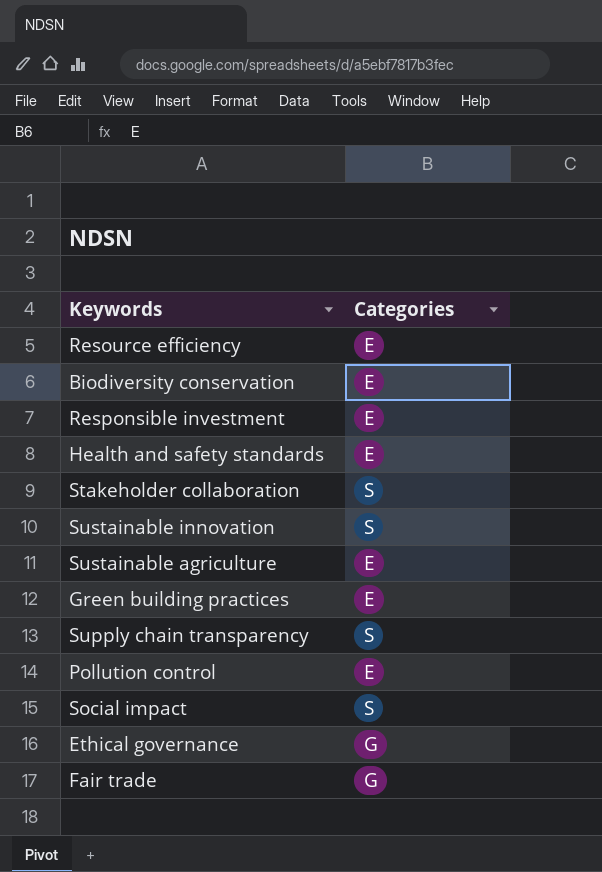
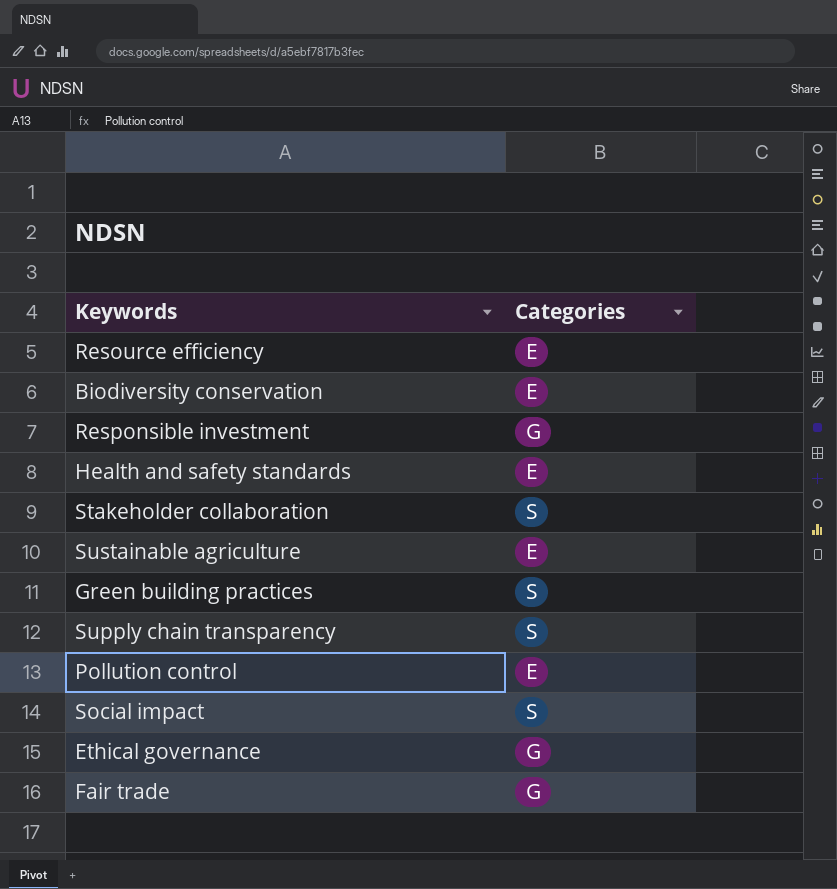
row Sustainable innovation: S -> none
Responsible investment | Categories: E -> G
Green building practices | Categories: E -> S

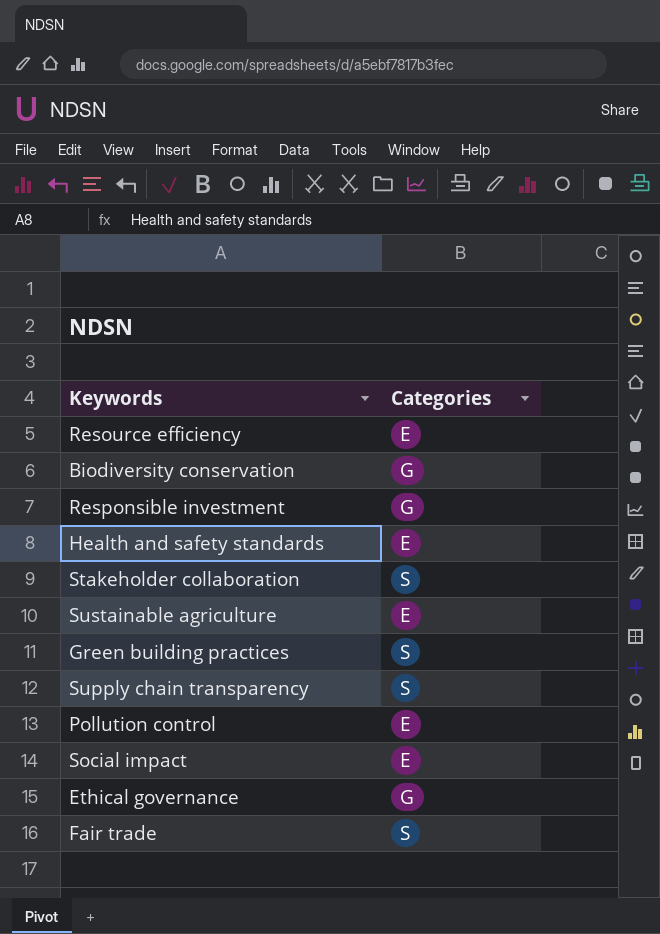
Biodiversity conservation | Categories: E -> G
Social impact | Categories: S -> E
Fair trade | Categories: G -> S

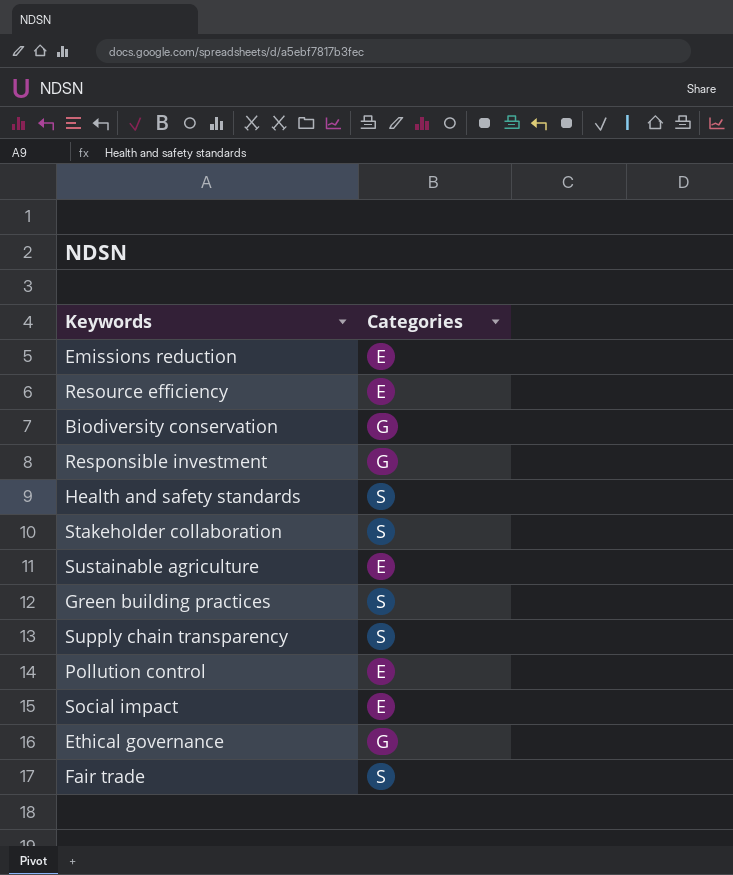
row Emissions reduction: none -> E
Health and safety standards | Categories: E -> S

